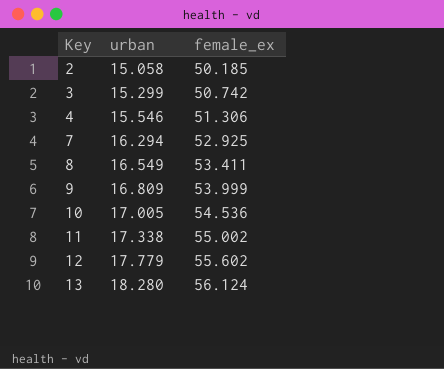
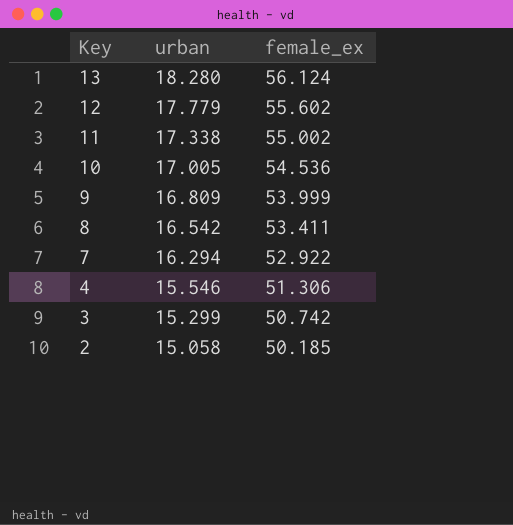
row order: Key ascending -> Key descending
8 | urban: 16.549 -> 16.542
7 | female_ex: 52.925 -> 52.922

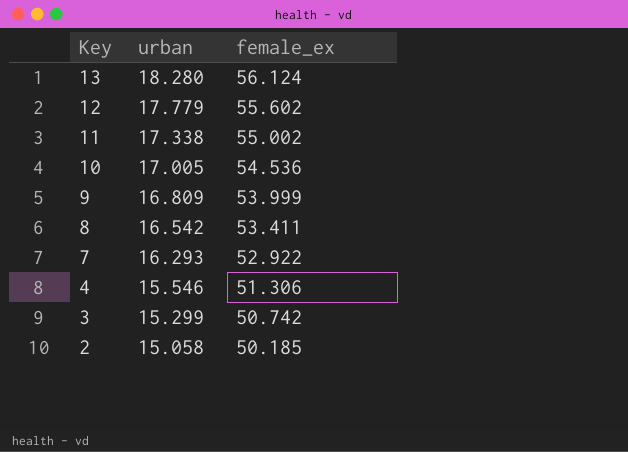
7 | urban: 16.294 -> 16.293

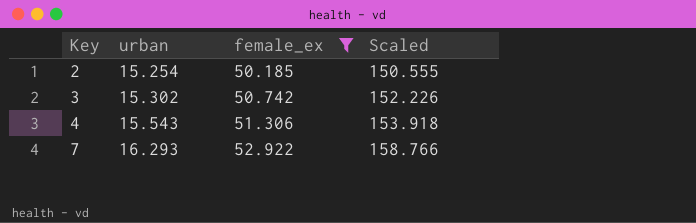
filter: none -> female_ex <= 52.922
row order: Key descending -> Key ascending
column Scaled | formula: none -> [female_ex] * 3
2 | urban: 15.058 -> 15.254
3 | urban: 15.299 -> 15.302
4 | urban: 15.546 -> 15.543

